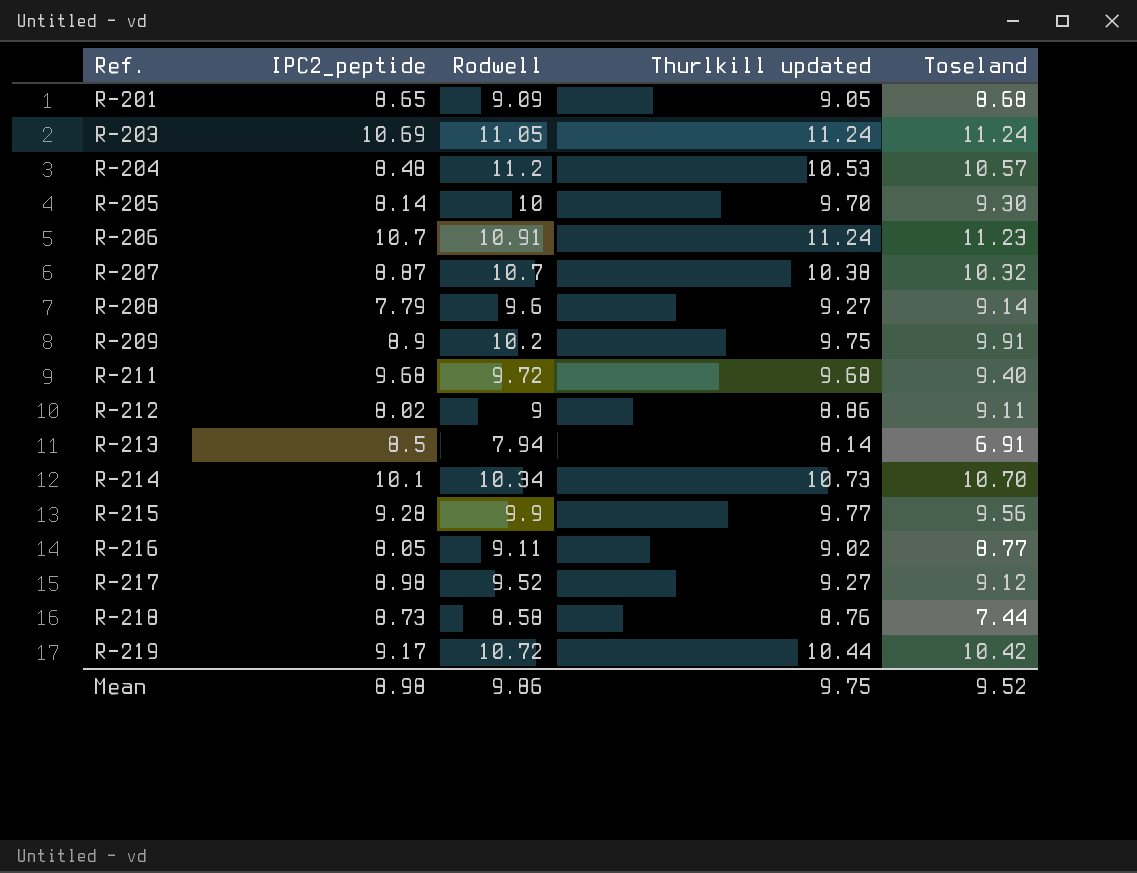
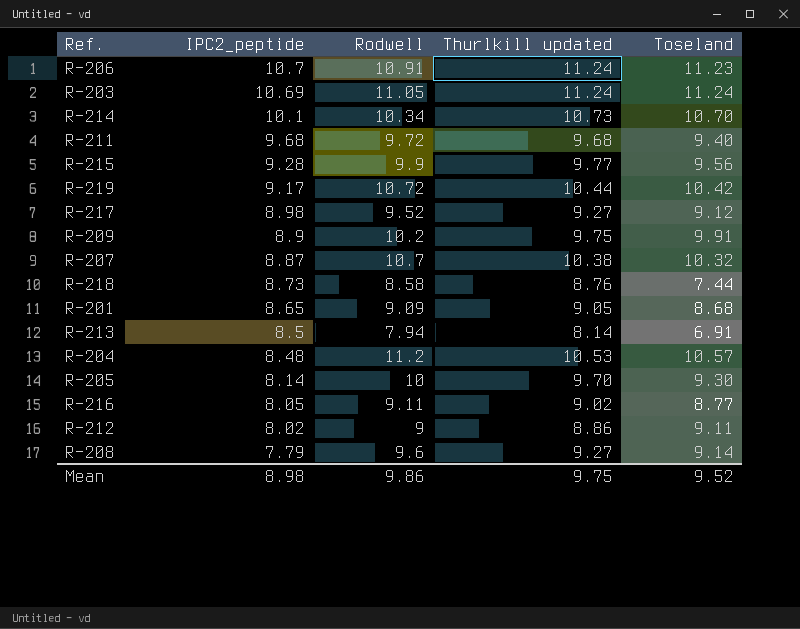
row order: Ref. ascending -> IPC2_peptide descending

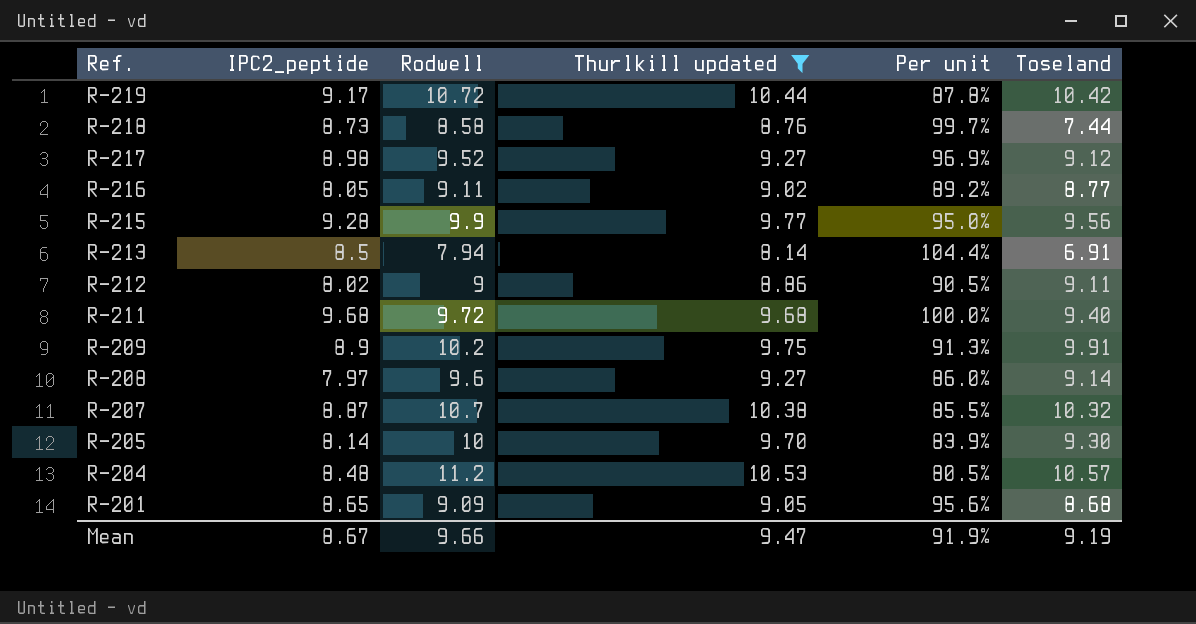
filter: none -> Thurlkill updated <= 10.53
row order: IPC2_peptide descending -> Ref. descending
column Per unit | formula: none -> [IPC2_peptide] / [Thurlkill updated]
R-208 | IPC2_peptide: 7.79 -> 7.97
Mean | IPC2_peptide: 8.98 -> 8.67
Mean | Rodwell: 9.86 -> 9.66
Mean | Thurlkill updated: 9.75 -> 9.47
Mean | Toseland: 9.52 -> 9.19

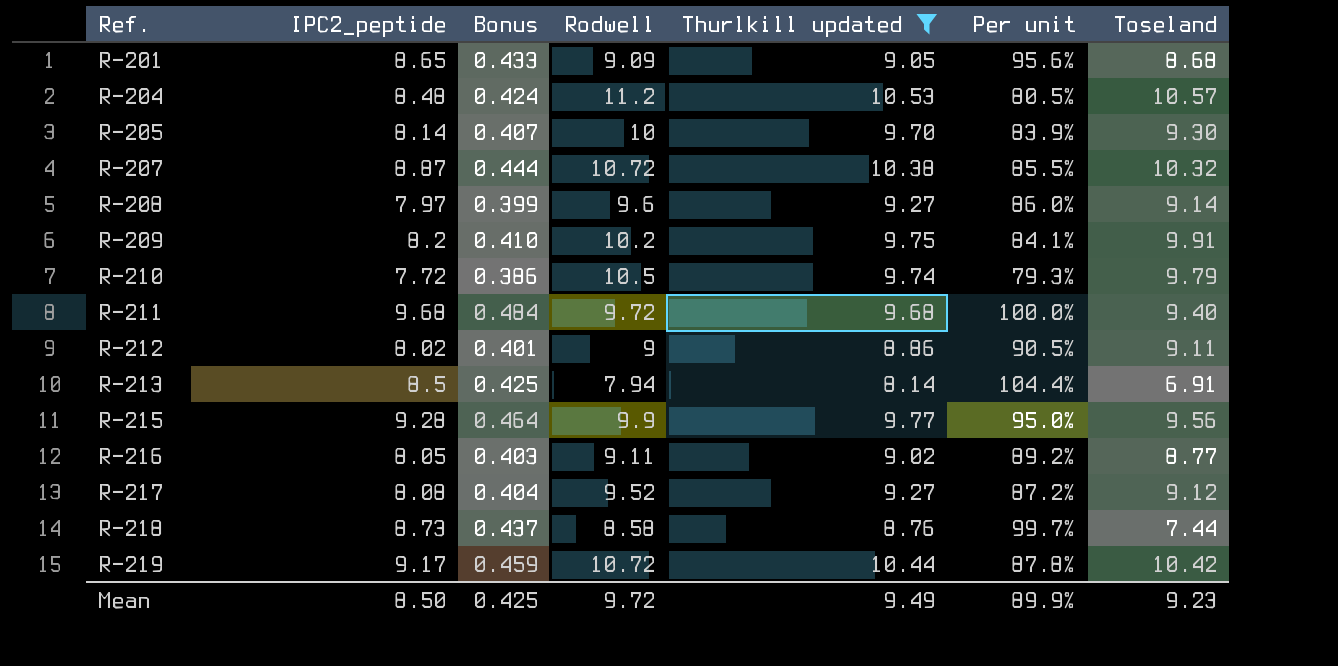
row order: Ref. descending -> Ref. ascending
column Bonus | formula: none -> [IPC2_peptide] * 0.05
R-207 | Rodwell: 10.7 -> 10.72
R-209 | IPC2_peptide: 8.9 -> 8.2
R-209 | Per unit: 91.3% -> 84.1%
row R-210: none -> 7.72 | 0.386 | 10.5 | 9.74 | 79.3% | 9.79
R-217 | IPC2_peptide: 8.98 -> 8.08
R-217 | Per unit: 96.9% -> 87.2%
Mean | IPC2_peptide: 8.67 -> 8.50
Mean | Rodwell: 9.66 -> 9.72
Mean | Thurlkill updated: 9.47 -> 9.49
Mean | Per unit: 91.9% -> 89.9%
Mean | Toseland: 9.19 -> 9.23

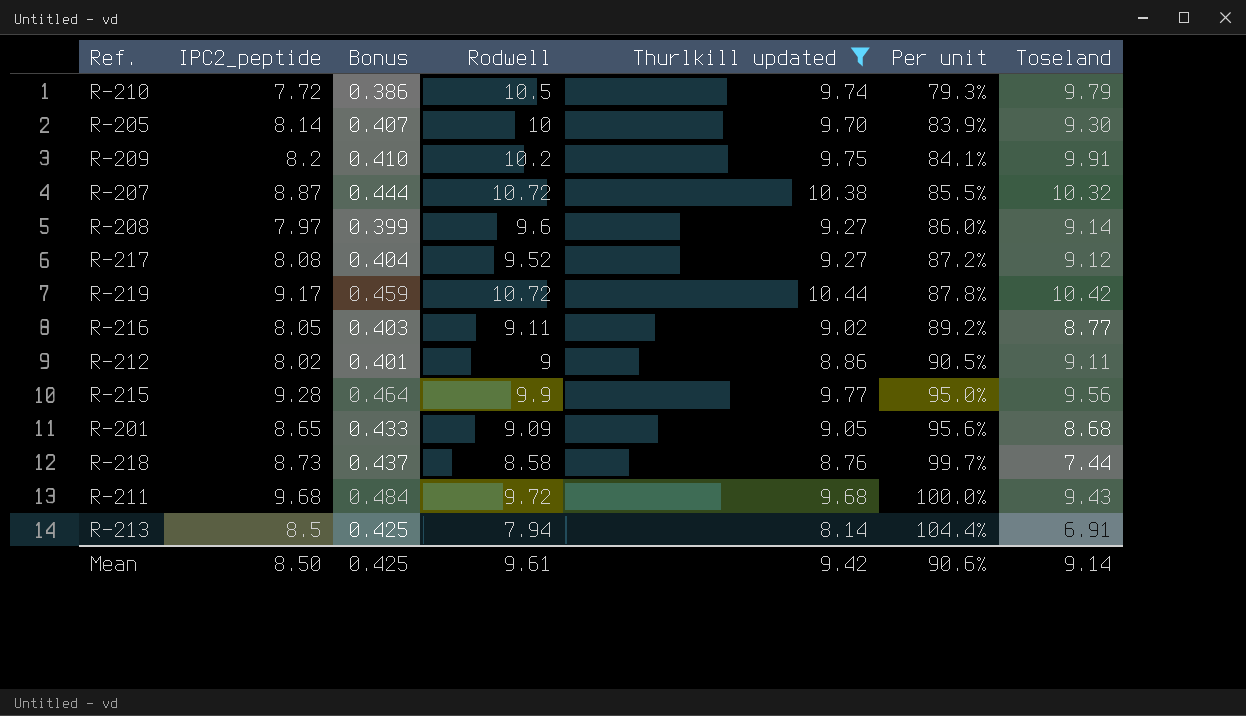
row order: Ref. ascending -> Per unit ascending
row R-204: 8.48 | 0.424 | 11.2 | 10.53 | 80.5% | 10.57 -> none
R-211 | Toseland: 9.40 -> 9.43
Mean | Rodwell: 9.72 -> 9.61
Mean | Thurlkill updated: 9.49 -> 9.42
Mean | Per unit: 89.9% -> 90.6%
Mean | Toseland: 9.23 -> 9.14

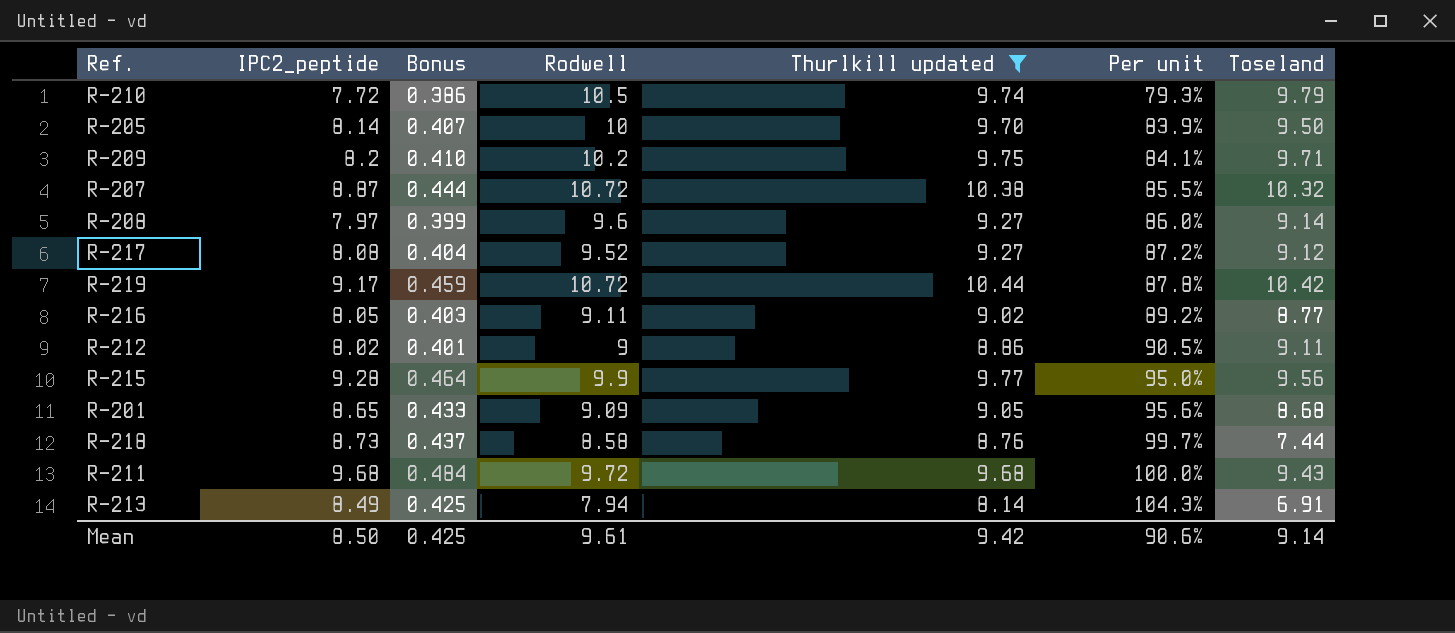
R-205 | Toseland: 9.30 -> 9.50
R-209 | Toseland: 9.91 -> 9.71
R-213 | IPC2_peptide: 8.5 -> 8.49
R-213 | Per unit: 104.4% -> 104.3%

